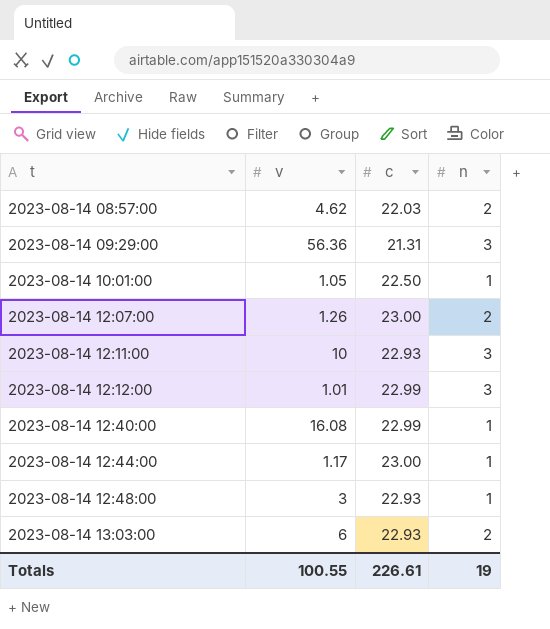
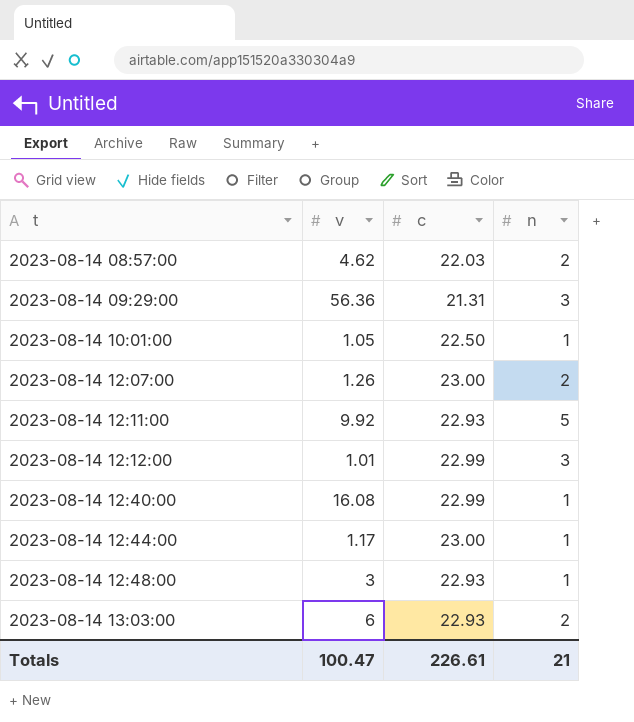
2023-08-14 12:11:00 | v: 10 -> 9.92
2023-08-14 12:11:00 | n: 3 -> 5
Totals | v: 100.55 -> 100.47
Totals | n: 19 -> 21

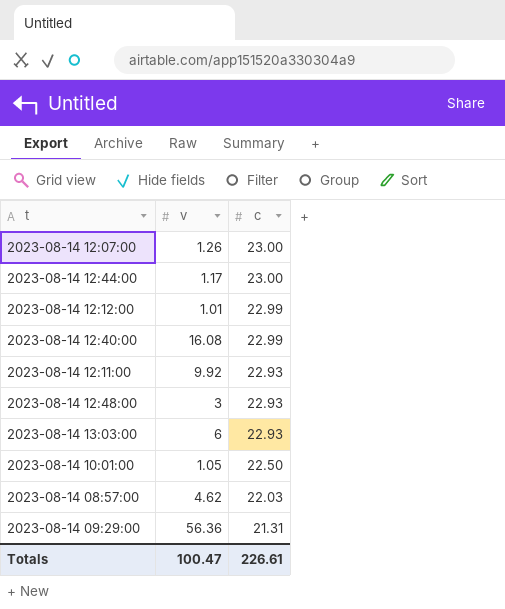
row order: t ascending -> c descending
column n | position: 4 -> none

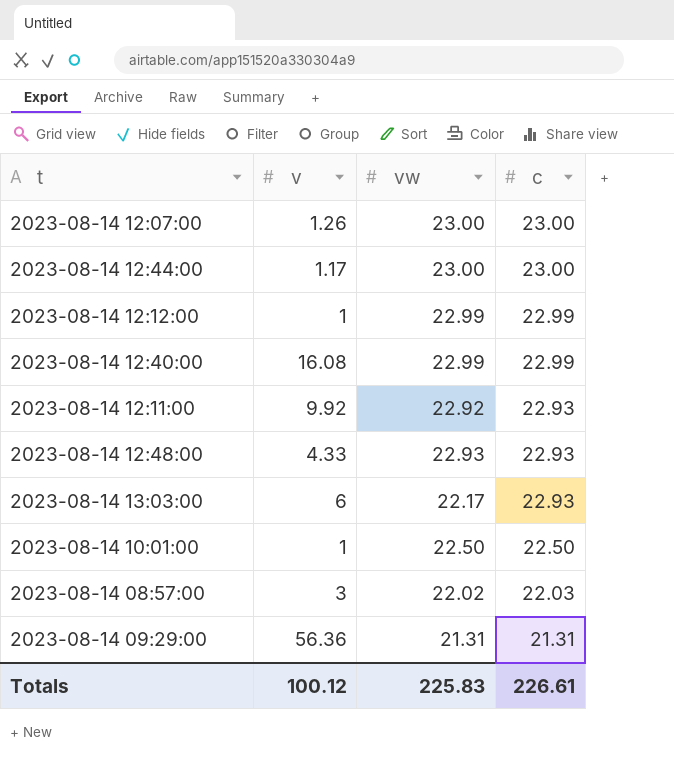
column vw | position: none -> 3
2023-08-14 12:12:00 | v: 1.01 -> 1
2023-08-14 12:48:00 | v: 3 -> 4.33
2023-08-14 10:01:00 | v: 1.05 -> 1
2023-08-14 08:57:00 | v: 4.62 -> 3
Totals | v: 100.47 -> 100.12

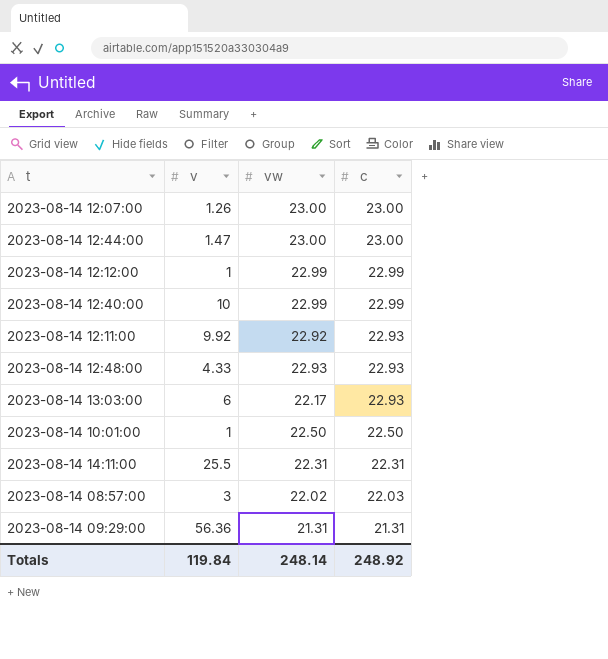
2023-08-14 12:44:00 | v: 1.17 -> 1.47
2023-08-14 12:40:00 | v: 16.08 -> 10
row 2023-08-14 14:11:00: none -> 25.5 | 22.31 | 22.31
Totals | v: 100.12 -> 119.84
Totals | vw: 225.83 -> 248.14
Totals | c: 226.61 -> 248.92

